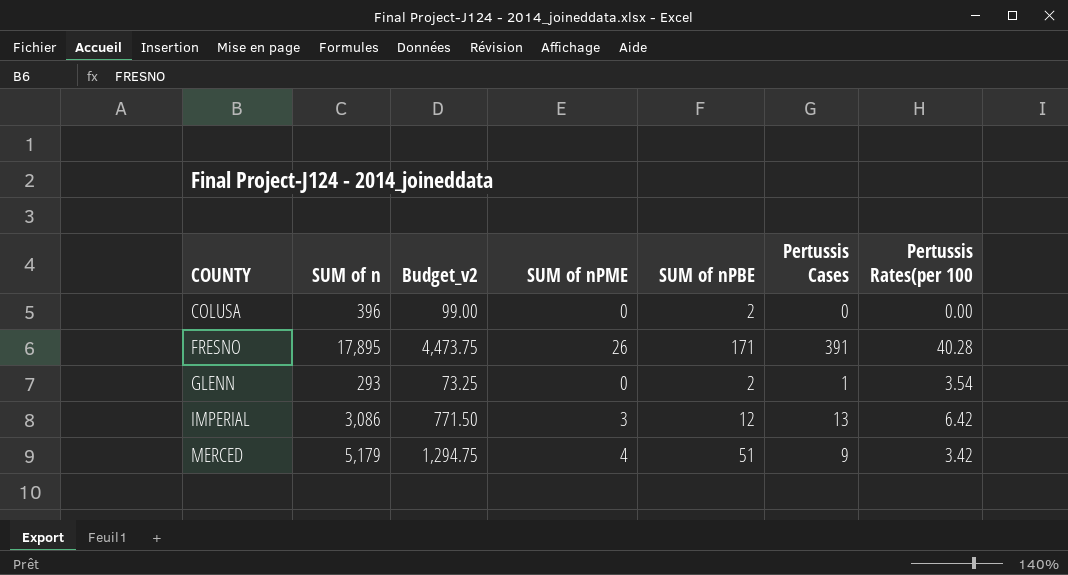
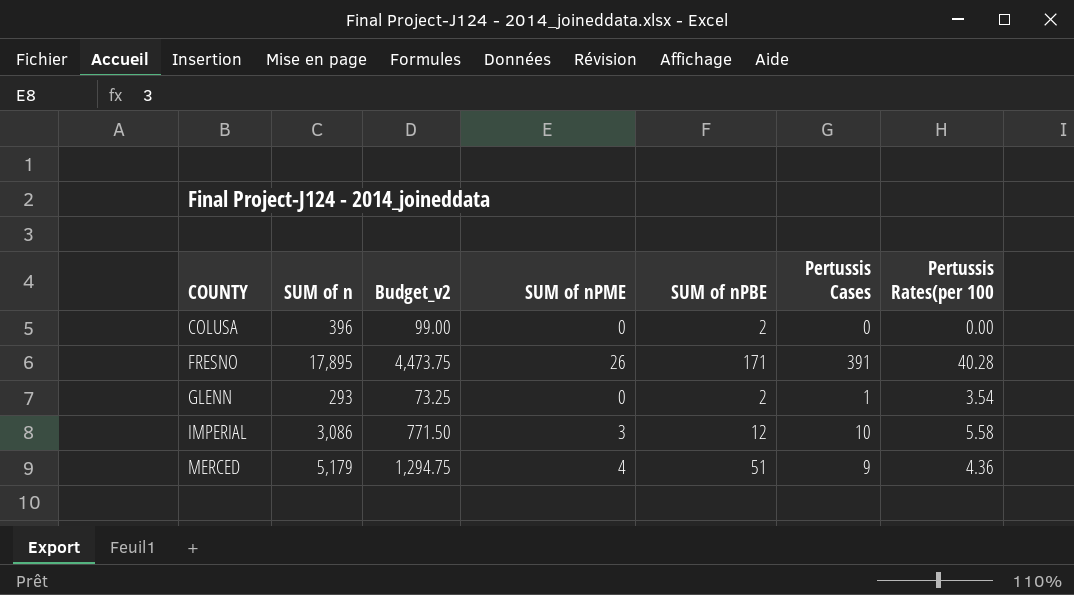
IMPERIAL | Pertussis Cases: 13 -> 10
IMPERIAL | Pertussis Rates(per 100: 6.42 -> 5.58
MERCED | Pertussis Rates(per 100: 3.42 -> 4.36

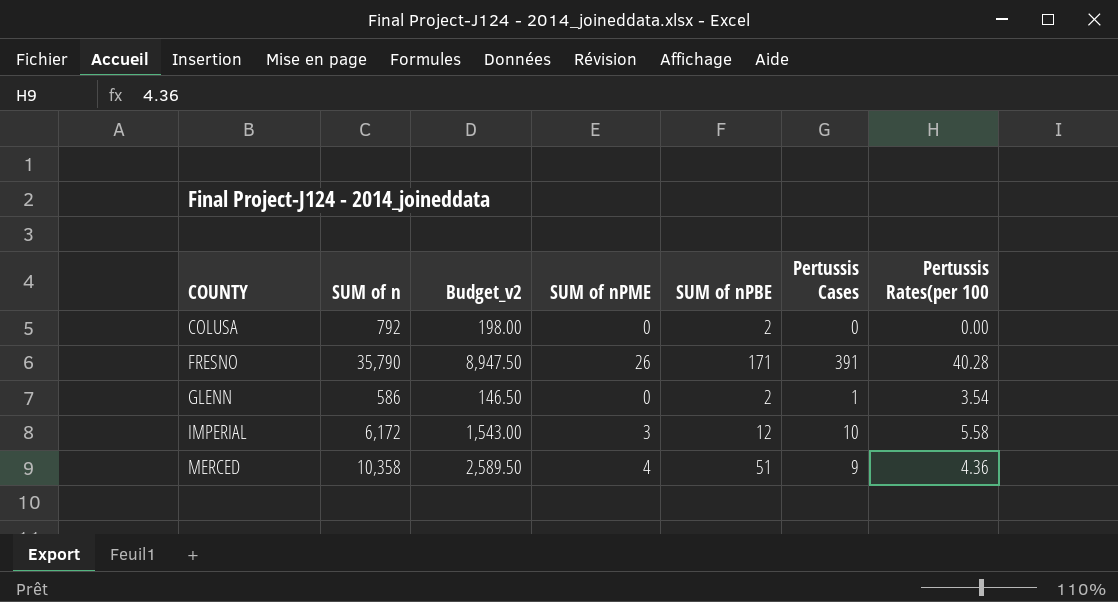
COLUSA | SUM of n: 396 -> 792
COLUSA | Budget_v2: 99.00 -> 198.00
FRESNO | SUM of n: 17,895 -> 35,790
FRESNO | Budget_v2: 4,473.75 -> 8,947.50
GLENN | SUM of n: 293 -> 586
GLENN | Budget_v2: 73.25 -> 146.50
IMPERIAL | SUM of n: 3,086 -> 6,172
IMPERIAL | Budget_v2: 771.50 -> 1,543.00
MERCED | SUM of n: 5,179 -> 10,358
MERCED | Budget_v2: 1,294.75 -> 2,589.50

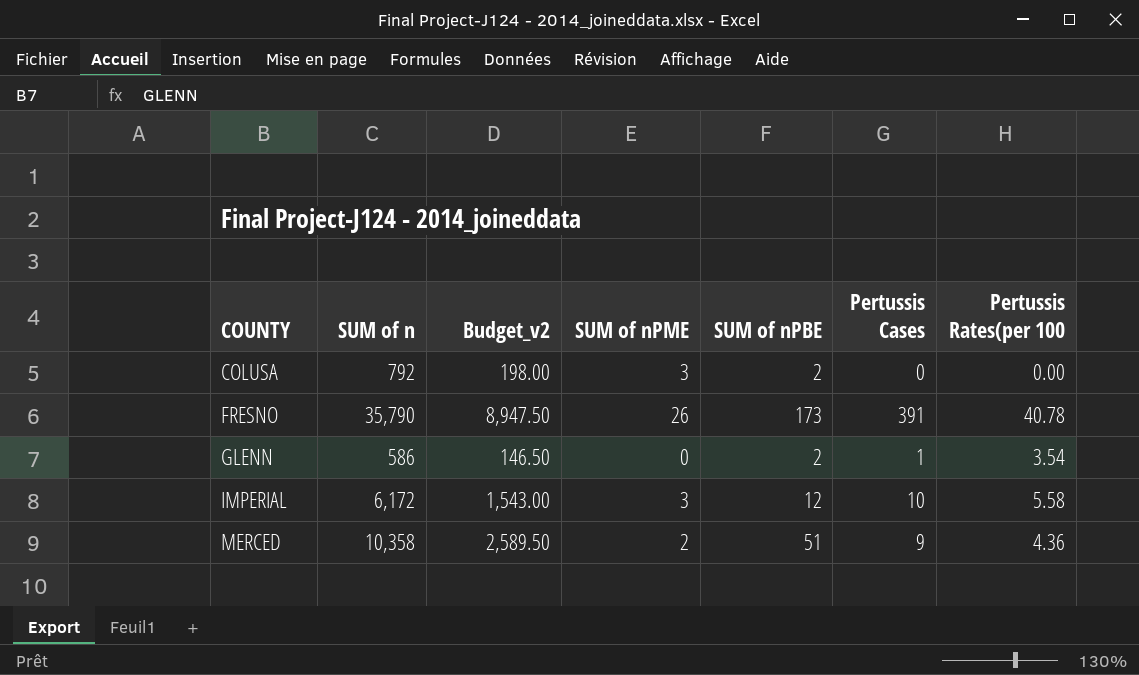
COLUSA | SUM of nPME: 0 -> 3
FRESNO | SUM of nPBE: 171 -> 173
FRESNO | Pertussis Rates(per 100: 40.28 -> 40.78
MERCED | SUM of nPME: 4 -> 2

